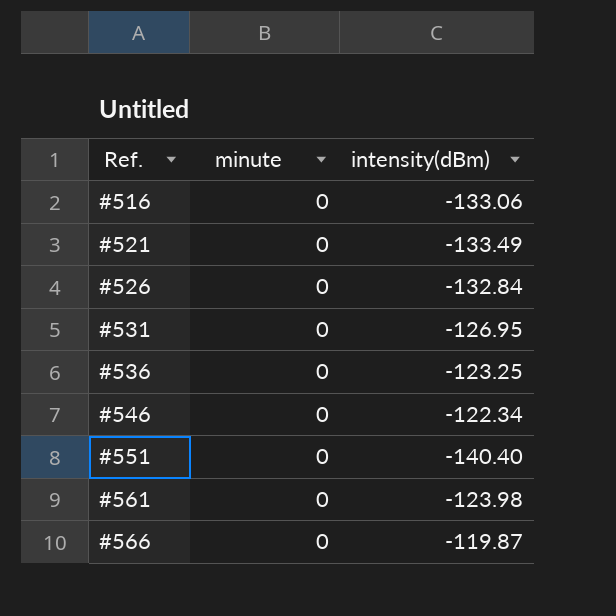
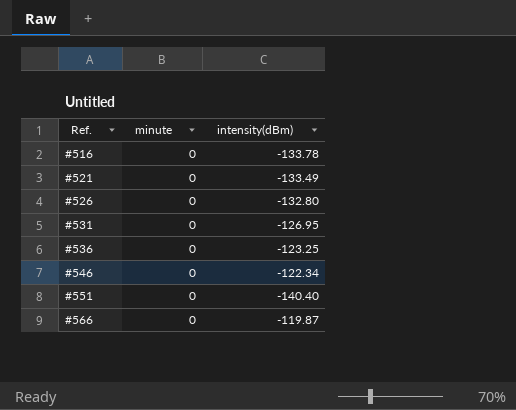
row #561: 0 | -123.98 -> none
#516 | intensity(dBm): -133.06 -> -133.78
#526 | intensity(dBm): -132.84 -> -132.80

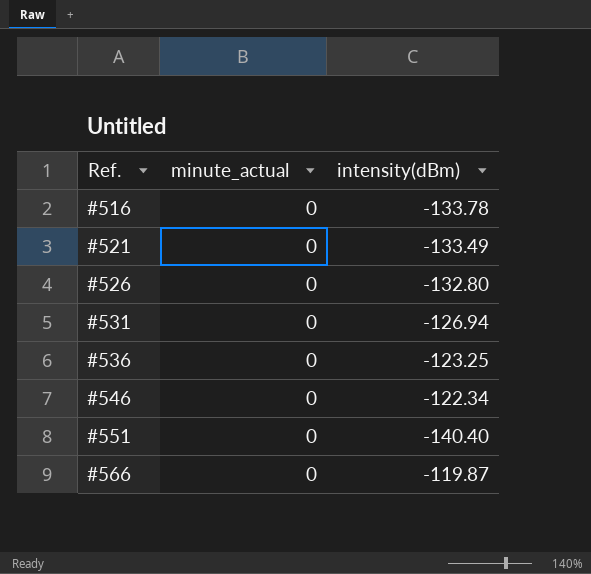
column name: minute -> minute_actual
#531 | intensity(dBm): -126.95 -> -126.94

